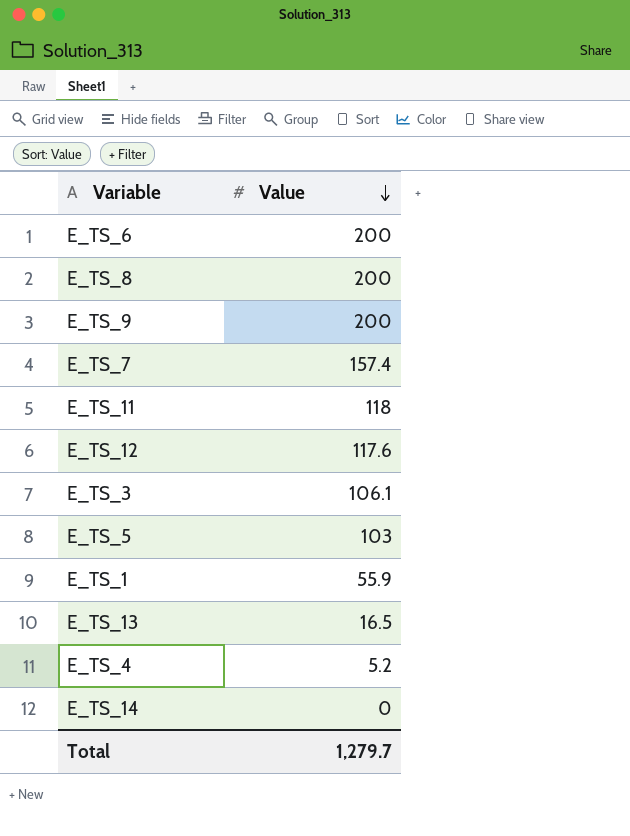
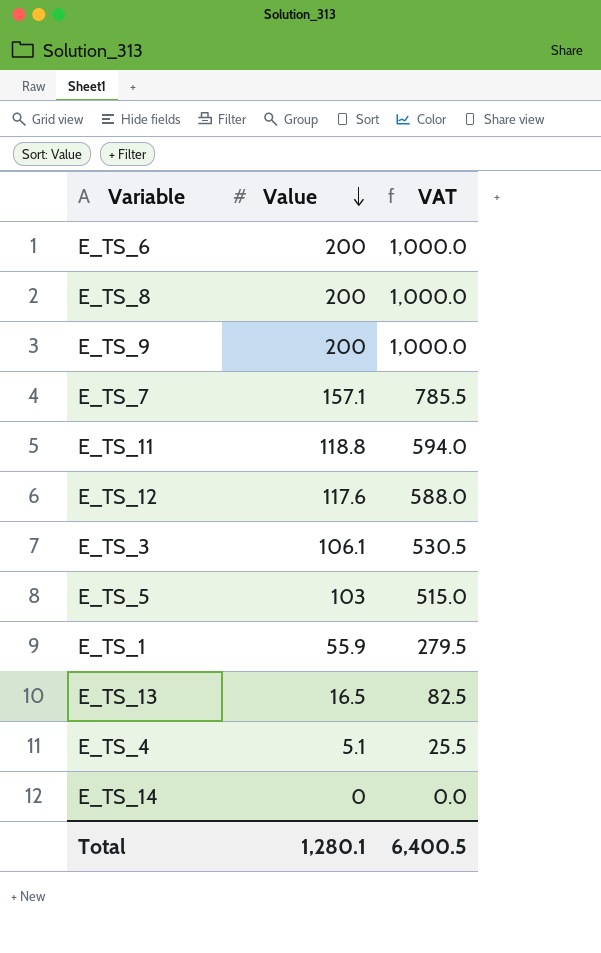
column VAT | formula: none -> [Value] * 5
E_TS_7 | Value: 157.4 -> 157.1
E_TS_11 | Value: 118 -> 118.8
E_TS_4 | Value: 5.2 -> 5.1
Total | Value: 1,279.7 -> 1,280.1

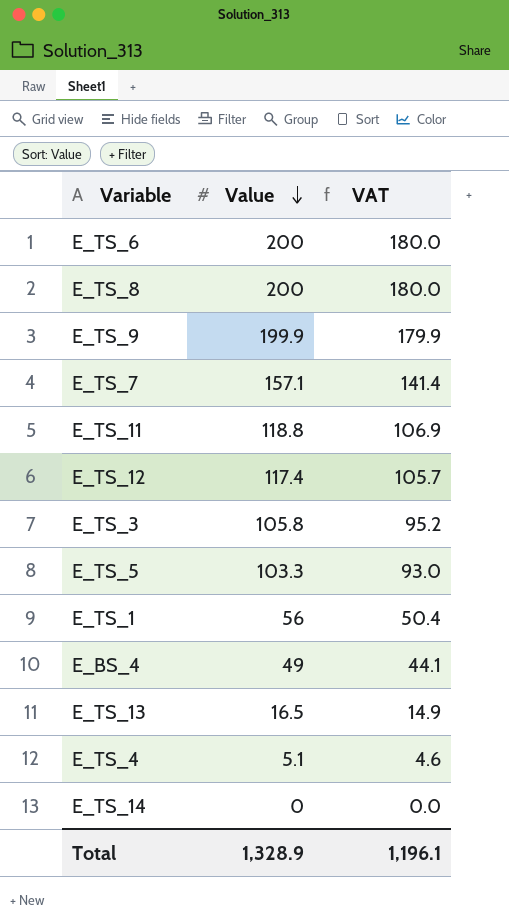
column VAT | formula: [Value] * 5 -> [Value] * 0.9
E_TS_9 | Value: 200 -> 199.9
E_TS_12 | Value: 117.6 -> 117.4
E_TS_3 | Value: 106.1 -> 105.8
E_TS_5 | Value: 103 -> 103.3
E_TS_1 | Value: 55.9 -> 56
row E_BS_4: none -> 49 | 44.1
Total | Value: 1,280.1 -> 1,328.9
Total | VAT: 6,400.5 -> 1,196.1

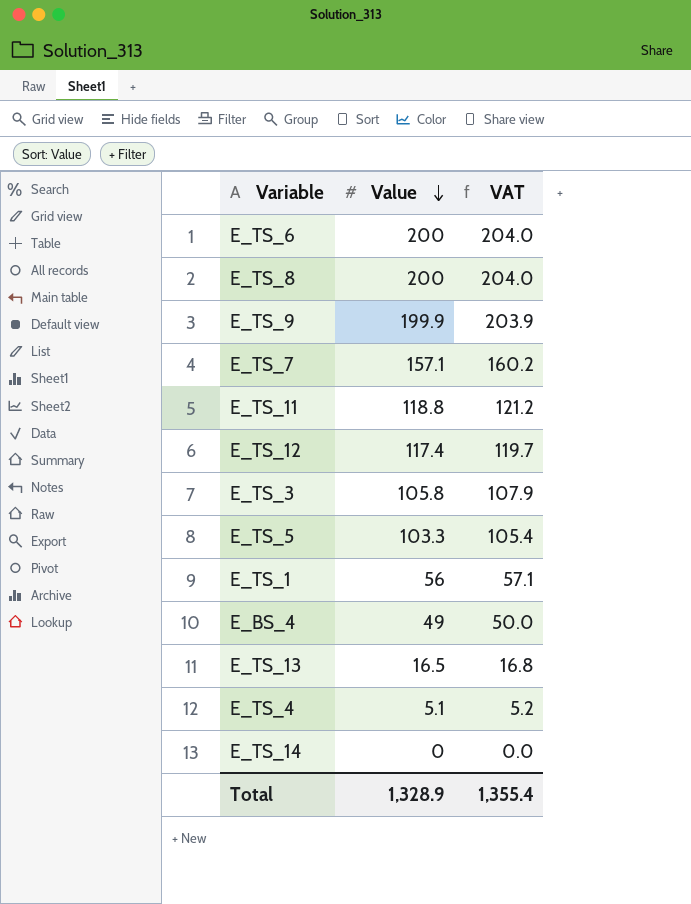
column VAT | formula: [Value] * 0.9 -> [Value] * 1.02
Total | VAT: 1,196.1 -> 1,355.4

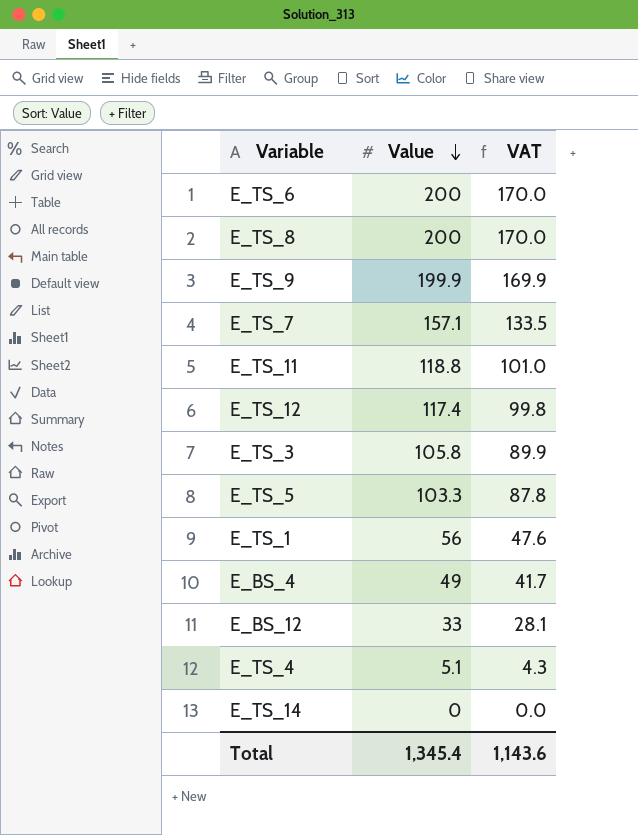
column VAT | formula: [Value] * 1.02 -> [Value] * 0.85
row E_TS_13: 16.5 | 16.8 -> none
row E_BS_12: none -> 33 | 28.1
Total | Value: 1,328.9 -> 1,345.4
Total | VAT: 1,355.4 -> 1,143.6

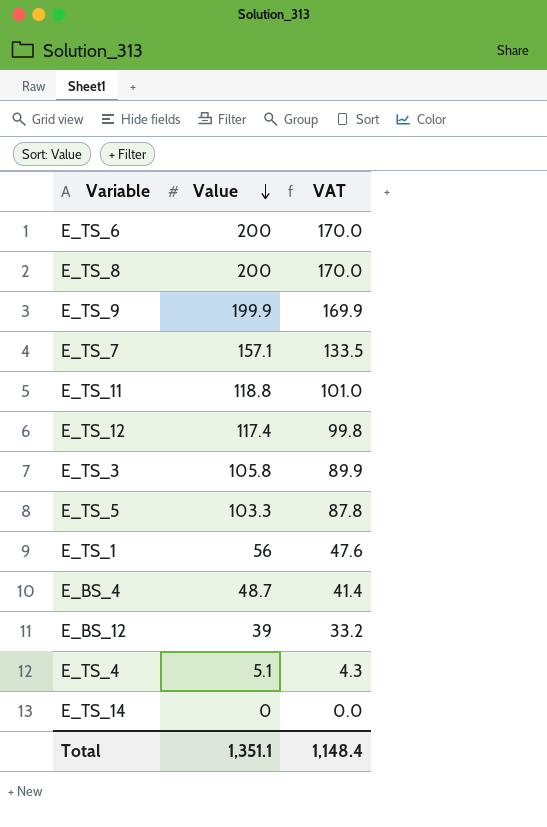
E_BS_4 | Value: 49 -> 48.7
E_BS_4 | VAT: 41.7 -> 41.4
E_BS_12 | Value: 33 -> 39
E_BS_12 | VAT: 28.1 -> 33.2
Total | Value: 1,345.4 -> 1,351.1
Total | VAT: 1,143.6 -> 1,148.4

